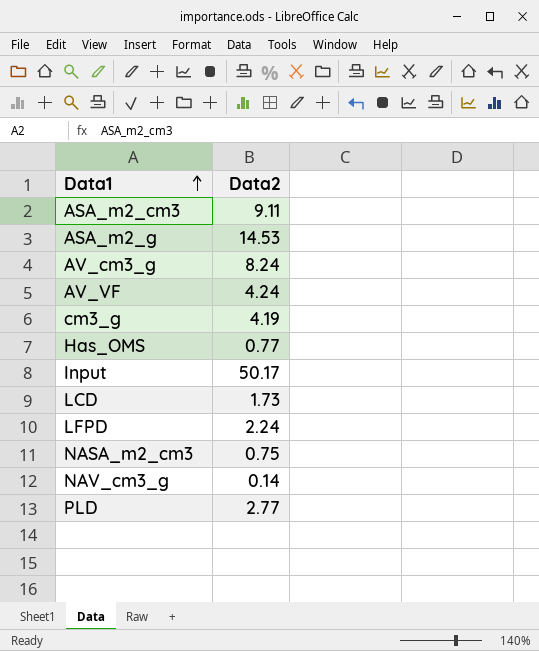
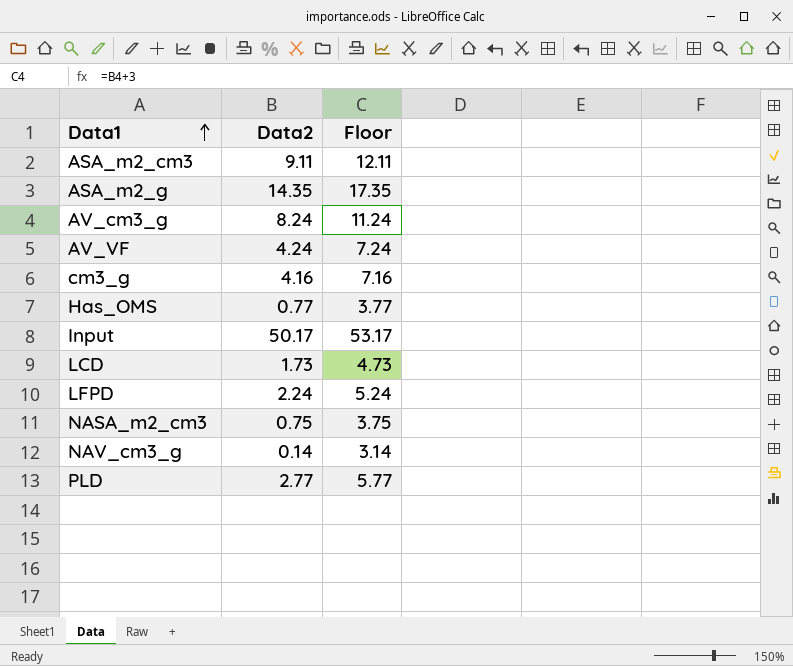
column Floor | formula: none -> [Data2] + 3
ASA_m2_g | Data2: 14.53 -> 14.35
cm3_g | Data2: 4.19 -> 4.16

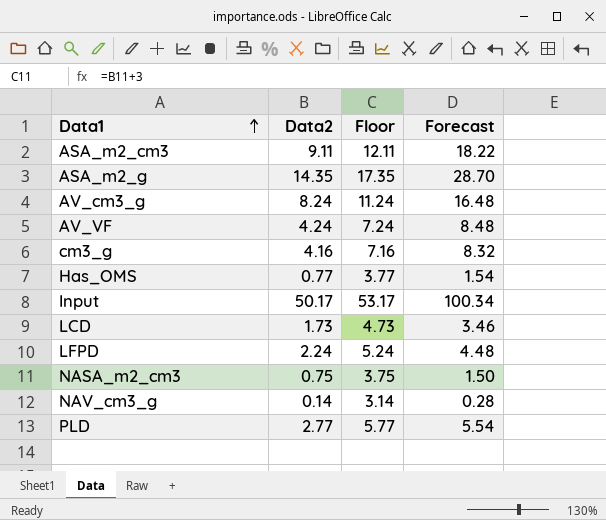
column Forecast | formula: none -> [Data2] * 2

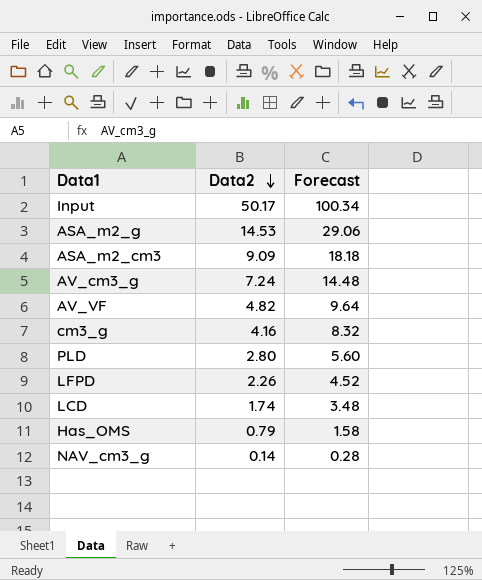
row order: Data1 ascending -> Data2 descending
column Floor | formula: [Data2] + 3 -> none
row NASA_m2_cm3: 0.75 | 3.75 | 1.50 -> none
ASA_m2_g | Data2: 14.35 -> 14.53
ASA_m2_g | Forecast: 28.70 -> 29.06
ASA_m2_cm3 | Data2: 9.11 -> 9.09
ASA_m2_cm3 | Forecast: 18.22 -> 18.18
AV_cm3_g | Data2: 8.24 -> 7.24
AV_cm3_g | Forecast: 16.48 -> 14.48
AV_VF | Data2: 4.24 -> 4.82
AV_VF | Forecast: 8.48 -> 9.64
PLD | Data2: 2.77 -> 2.80
PLD | Forecast: 5.54 -> 5.60
LFPD | Data2: 2.24 -> 2.26
LFPD | Forecast: 4.48 -> 4.52
LCD | Data2: 1.73 -> 1.74
LCD | Forecast: 3.46 -> 3.48
Has_OMS | Data2: 0.77 -> 0.79
Has_OMS | Forecast: 1.54 -> 1.58

